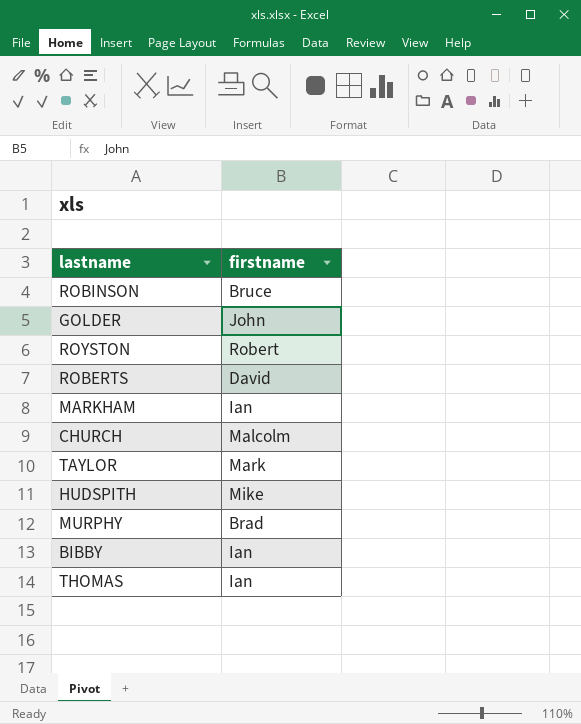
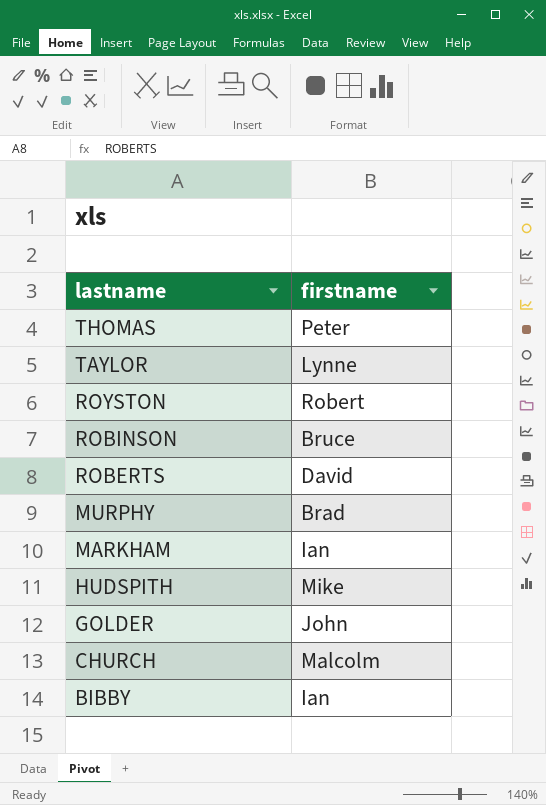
row order: none -> lastname descending
THOMAS | firstname: Ian -> Peter
TAYLOR | firstname: Mark -> Lynne

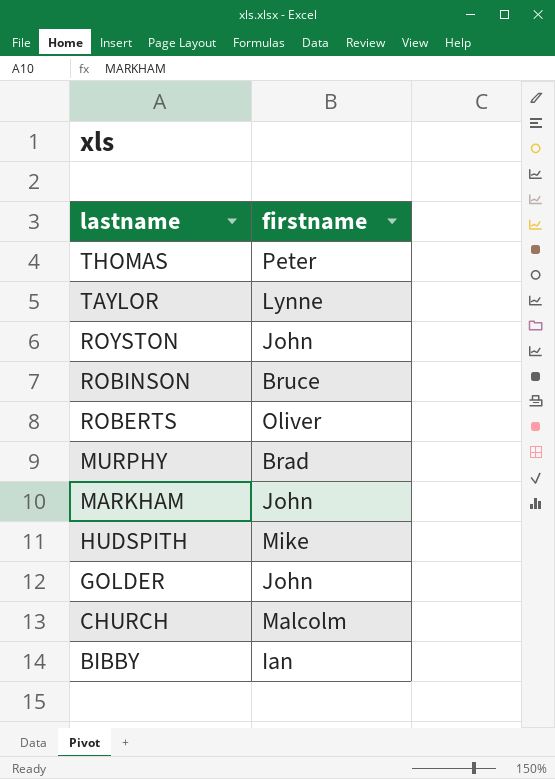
ROYSTON | firstname: Robert -> John
ROBERTS | firstname: David -> Oliver
MARKHAM | firstname: Ian -> John

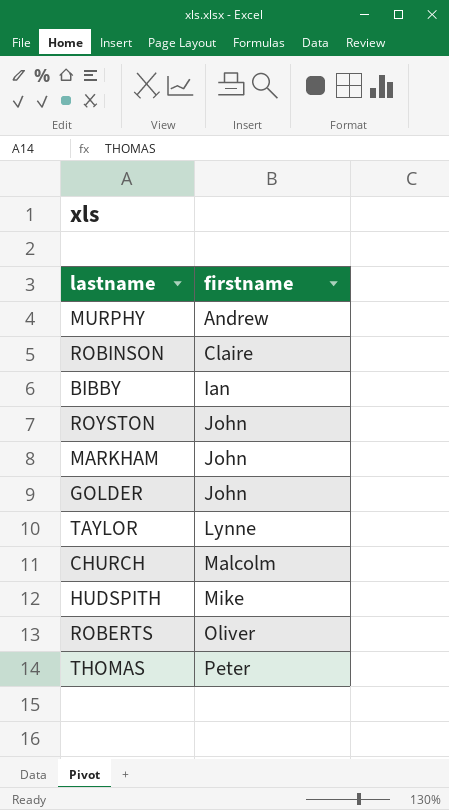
row order: lastname descending -> firstname ascending
MURPHY | firstname: Brad -> Andrew
ROBINSON | firstname: Bruce -> Claire

